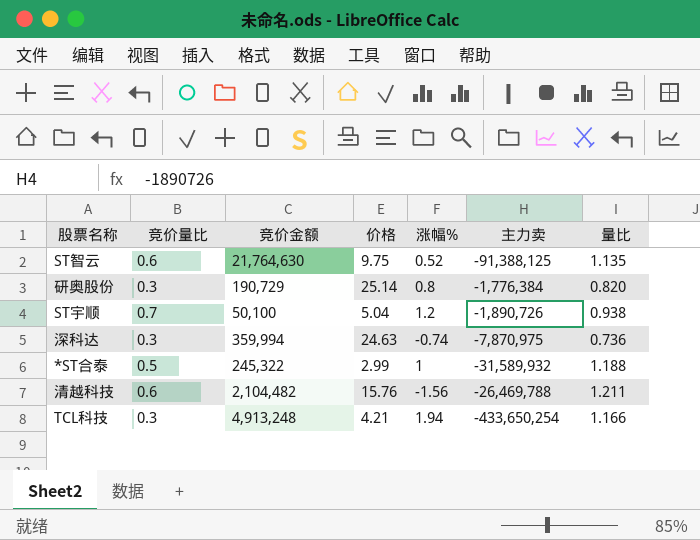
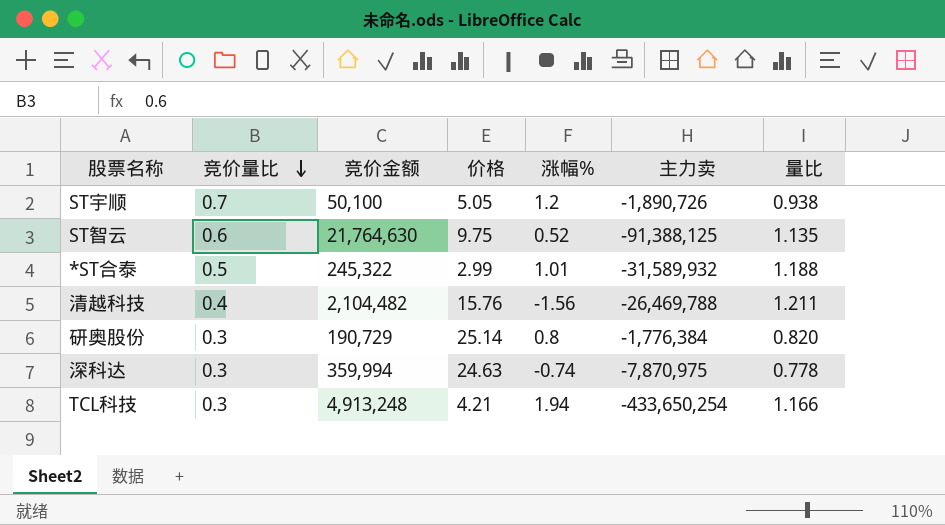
row order: none -> 竞价量比 descending
ST宇顺 | 价格: 5.04 -> 5.05
*ST合泰 | 涨幅%: 1 -> 1.01
清越科技 | 竞价量比: 0.6 -> 0.4
深科达 | 量比: 0.736 -> 0.778

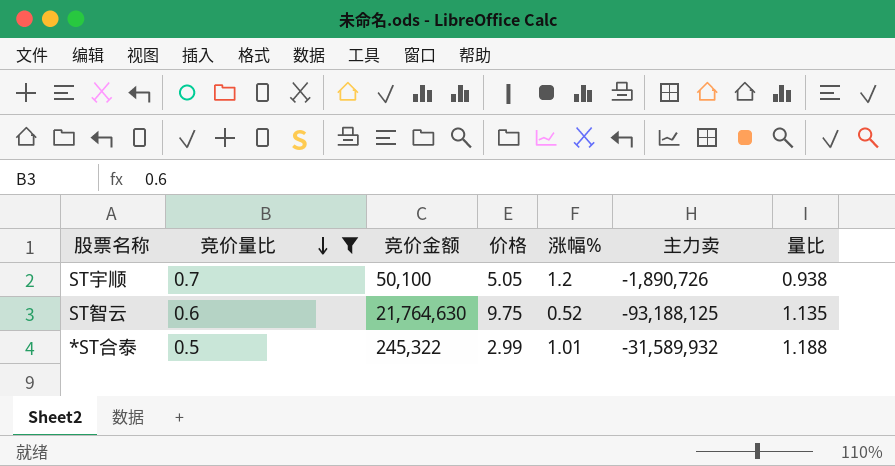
filter: none -> 竞价量比 >= 0.5
ST智云 | 主力卖: -91,388,125 -> -93,188,125

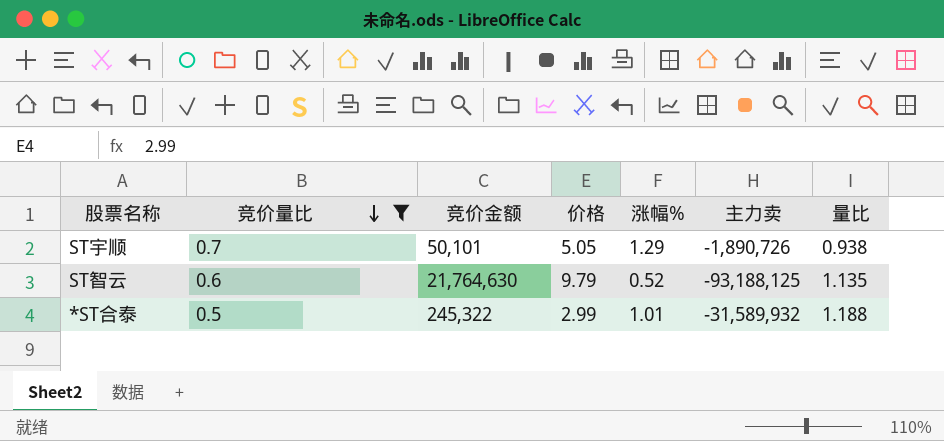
ST宇顺 | 竞价金额: 50,100 -> 50,101
ST宇顺 | 涨幅%: 1.2 -> 1.29
ST智云 | 价格: 9.75 -> 9.79

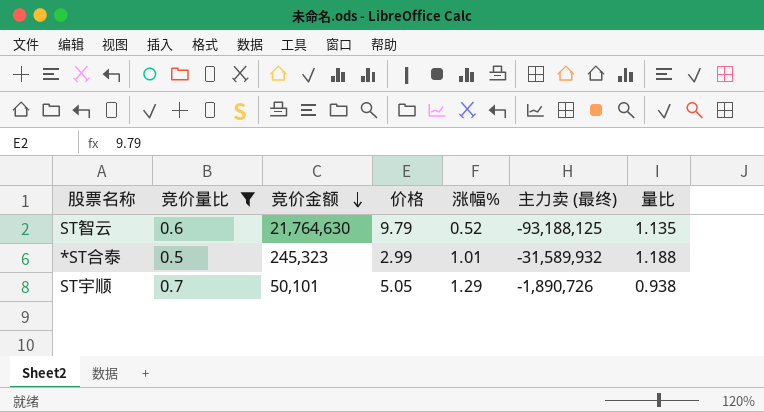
row order: 竞价量比 descending -> 竞价金额 descending
column name: 主力卖 -> 主力卖 (最终)
*ST合泰 | 竞价金额: 245,322 -> 245,323

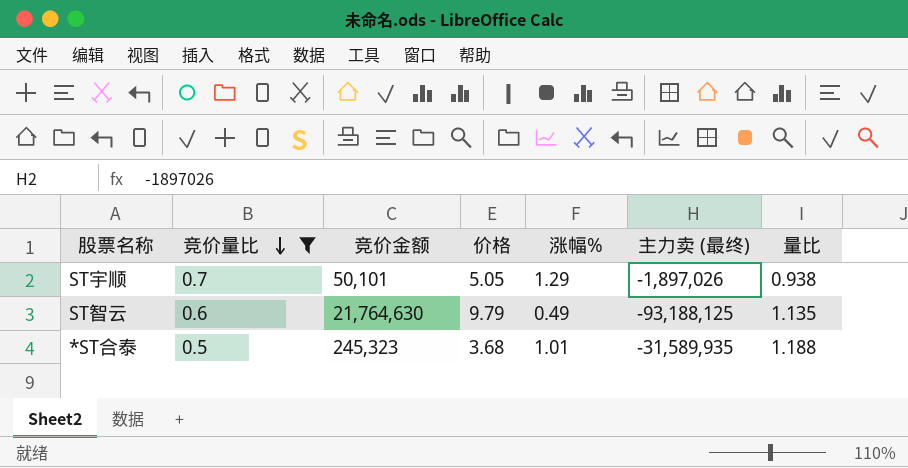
row order: 竞价金额 descending -> 竞价量比 descending
ST宇顺 | 主力卖 (最终): -1,890,726 -> -1,897,026
ST智云 | 涨幅%: 0.52 -> 0.49
*ST合泰 | 价格: 2.99 -> 3.68
*ST合泰 | 主力卖 (最终): -31,589,932 -> -31,589,935

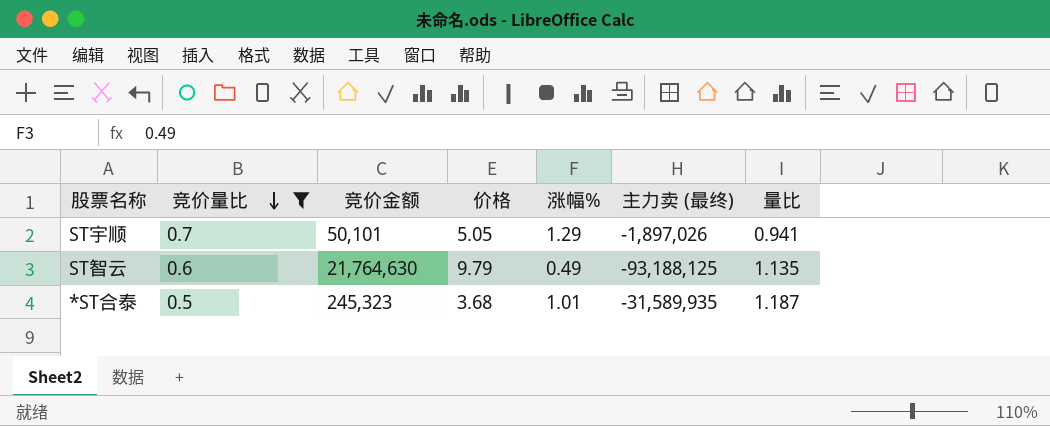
ST宇顺 | 量比: 0.938 -> 0.941
*ST合泰 | 量比: 1.188 -> 1.187

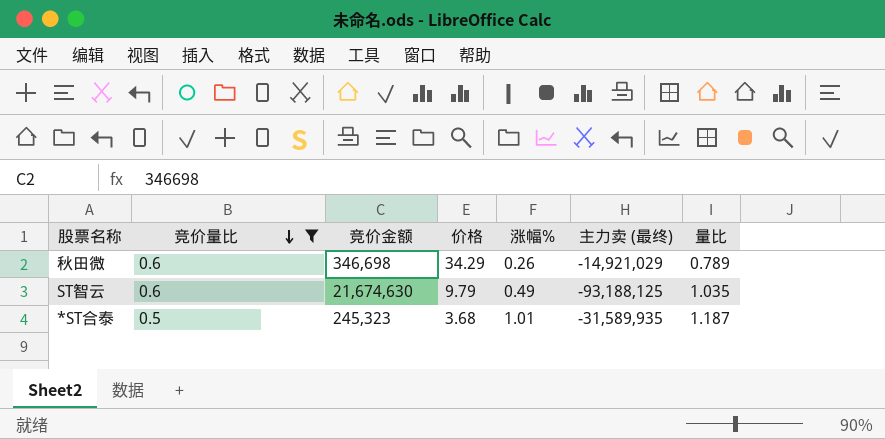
row ST宇顺: 0.7 | 50,101 | 5.05 | 1.29 | -1,897,026 | 0.941 -> none
row 秋田微: none -> 0.6 | 346,698 | 34.29 | 0.26 | -14,921,029 | 0.789
ST智云 | 竞价金额: 21,764,630 -> 21,674,630
ST智云 | 量比: 1.135 -> 1.035

